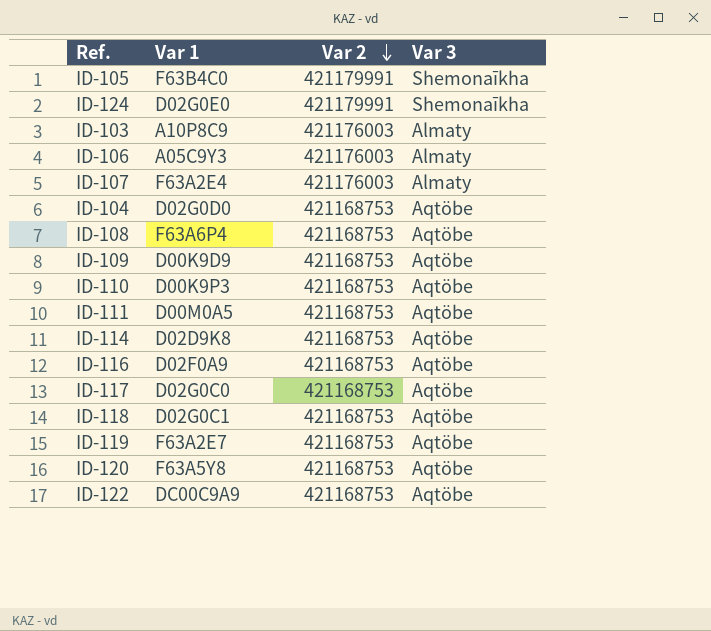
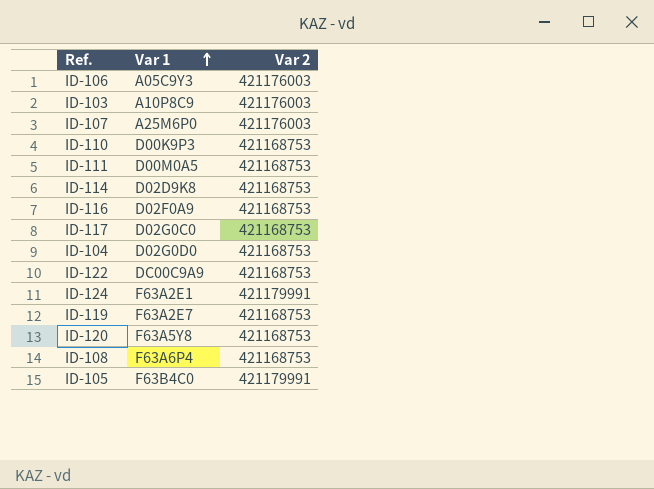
row order: Var 2 descending -> Var 1 ascending
column Var 3 | position: 4 -> none
row ID-109: D00K9D9 | 421168753 | Aqtöbe -> none
row ID-118: D02G0C1 | 421168753 | Aqtöbe -> none
ID-107 | Var 1: F63A2E4 -> A25M6P0
ID-124 | Var 1: D02G0E0 -> F63A2E1

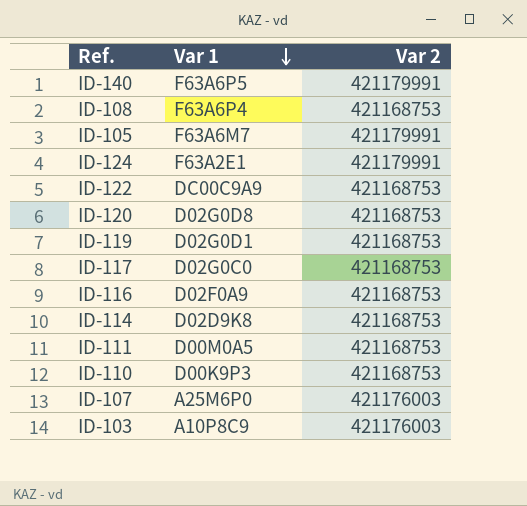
row order: Var 1 ascending -> Var 1 descending
row ID-106: A05C9Y3 | 421176003 -> none
row ID-104: D02G0D0 | 421168753 -> none
row ID-140: none -> F63A6P5 | 421179991
ID-105 | Var 1: F63B4C0 -> F63A6M7
ID-120 | Var 1: F63A5Y8 -> D02G0D8
ID-119 | Var 1: F63A2E7 -> D02G0D1

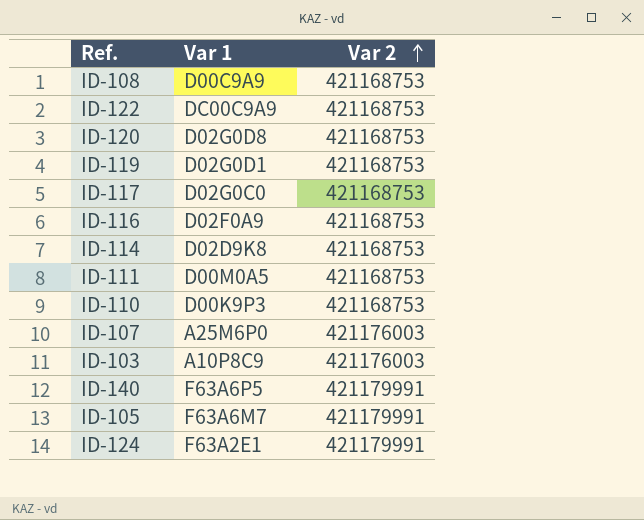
row order: Var 1 descending -> Var 2 ascending
ID-108 | Var 1: F63A6P4 -> D00C9A9

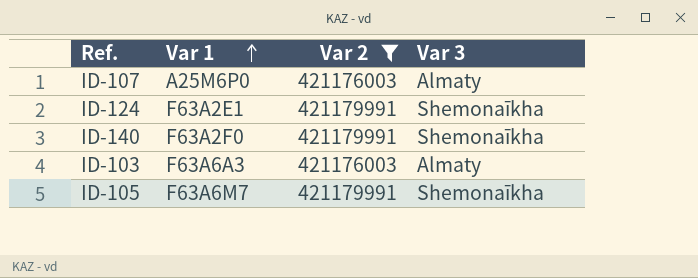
filter: none -> Var 2 != 421168753
row order: Var 2 ascending -> Var 1 ascending
column Var 3 | position: none -> 4
ID-140 | Var 1: F63A6P5 -> F63A2F0
ID-103 | Var 1: A10P8C9 -> F63A6A3

